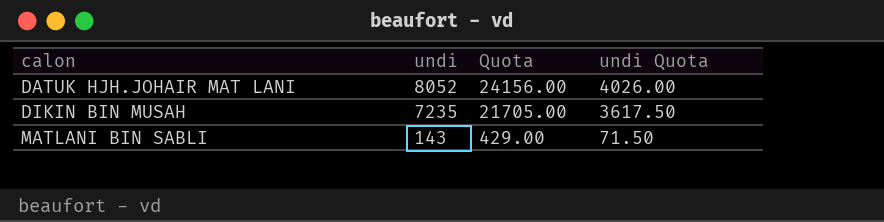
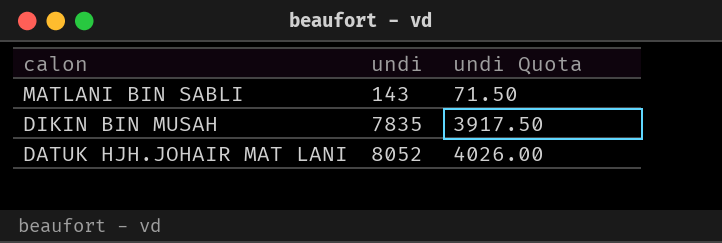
row order: calon ascending -> calon descending
column Quota | formula: [undi] * 3 -> none
DIKIN BIN MUSAH | undi: 7235 -> 7835
DIKIN BIN MUSAH | undi Quota: 3617.50 -> 3917.50

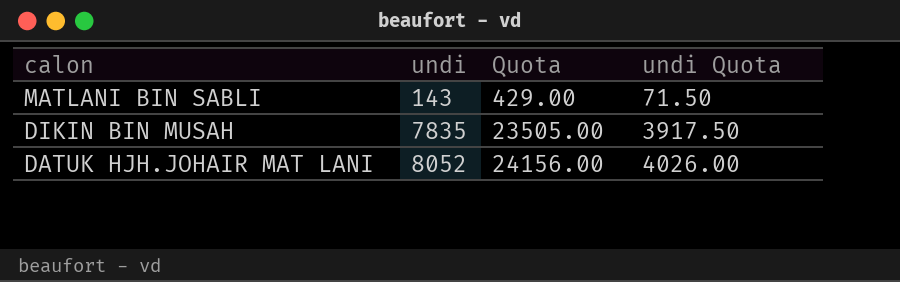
column Quota | formula: none -> [undi] * 3

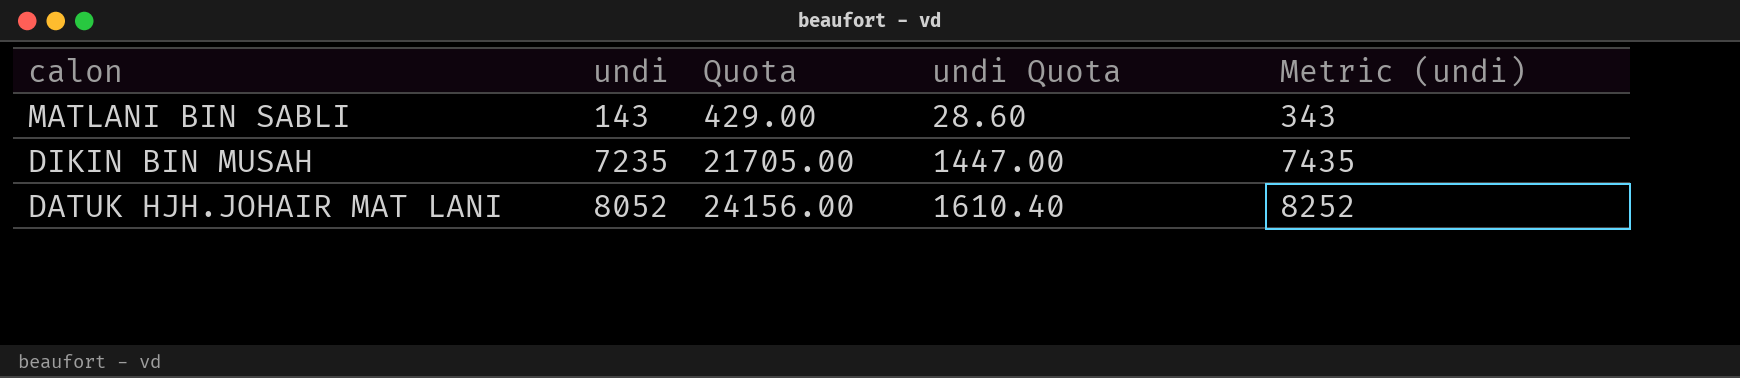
column undi Quota | formula: [undi] * 0.5 -> [undi] * 0.2
column Metric (undi) | formula: none -> [undi] + 200
DIKIN BIN MUSAH | undi: 7835 -> 7235
DIKIN BIN MUSAH | Quota: 23505.00 -> 21705.00

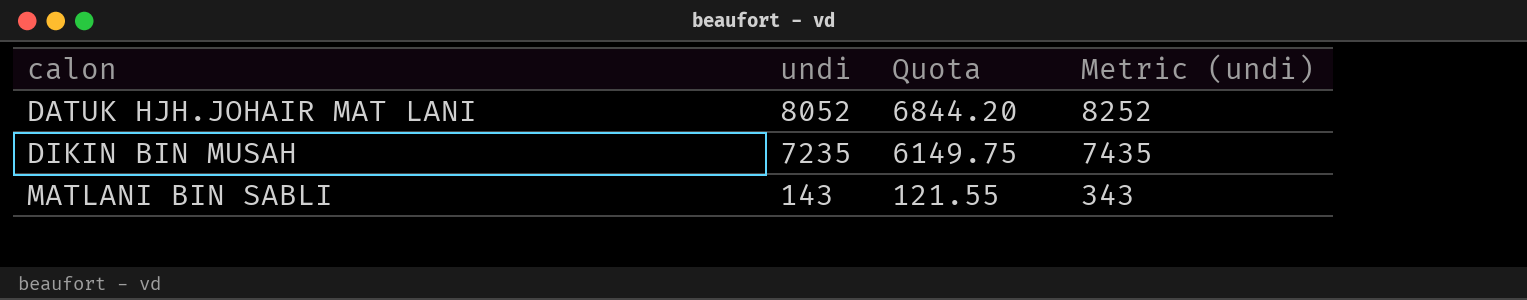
row order: calon descending -> calon ascending
column undi Quota | formula: [undi] * 0.2 -> none
column Quota | formula: [undi] * 3 -> [undi] * 0.85

